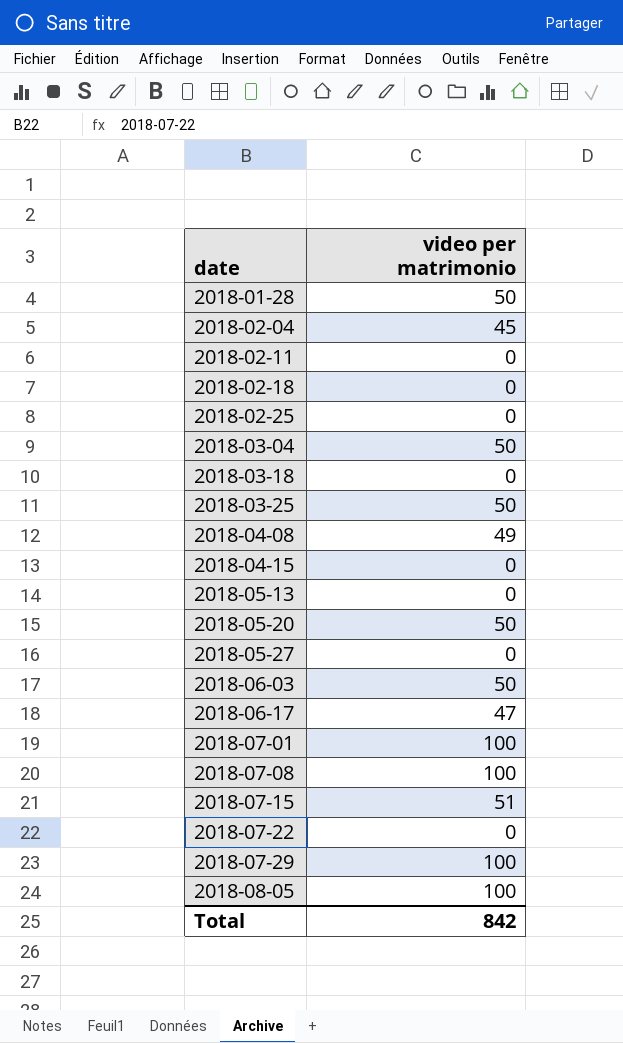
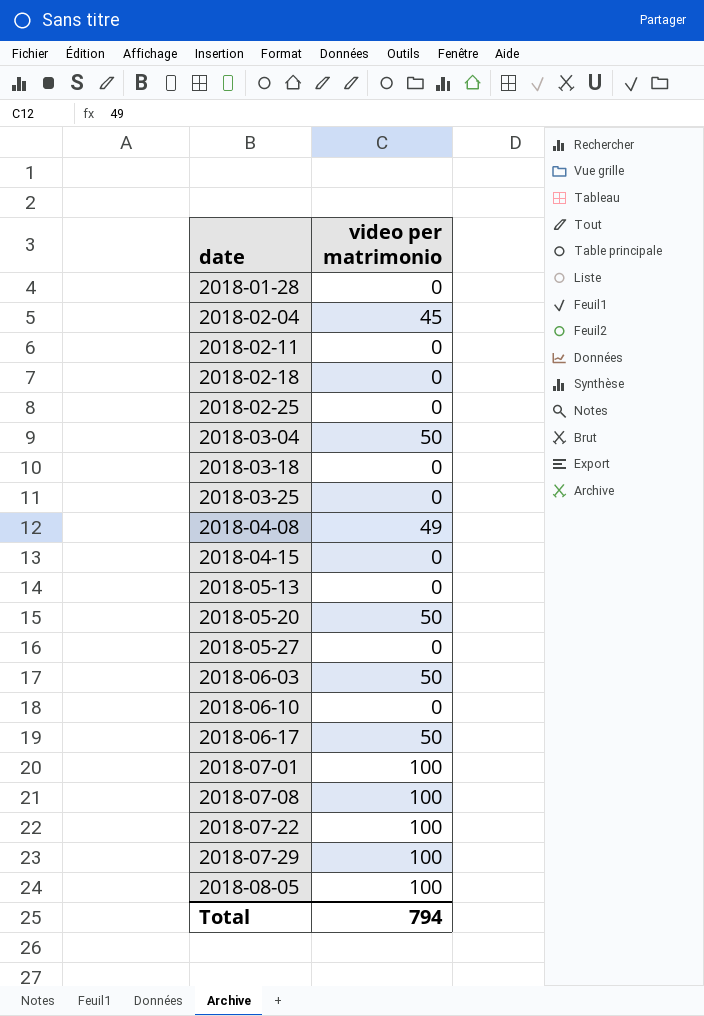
row 2018-07-15: 51 -> none
2018-01-28 | video per matrimonio: 50 -> 0
2018-03-25 | video per matrimonio: 50 -> 0
row 2018-06-10: none -> 0
2018-06-17 | video per matrimonio: 47 -> 50
2018-07-22 | video per matrimonio: 0 -> 100
Total | video per matrimonio: 842 -> 794

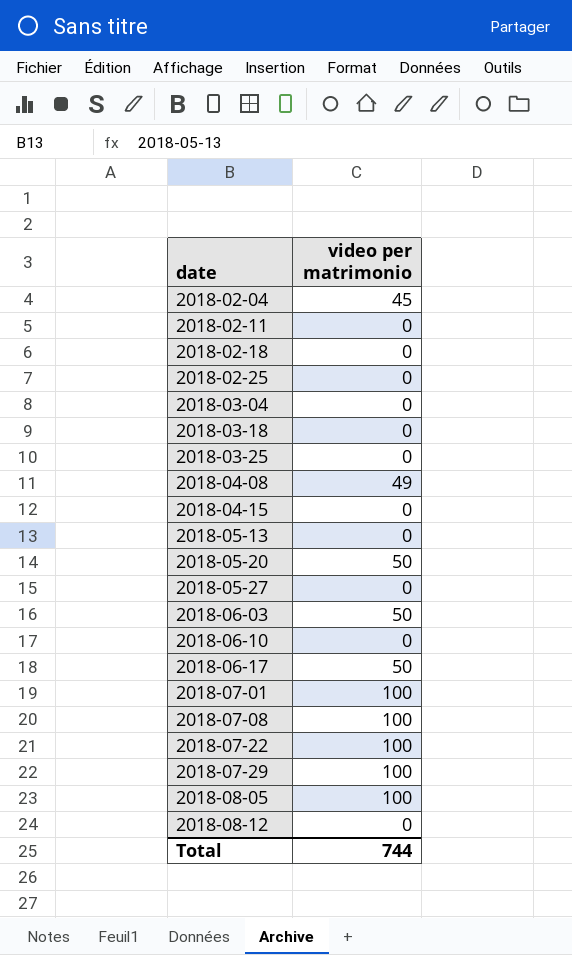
row 2018-01-28: 0 -> none
2018-03-04 | video per matrimonio: 50 -> 0
row 2018-08-12: none -> 0
Total | video per matrimonio: 794 -> 744

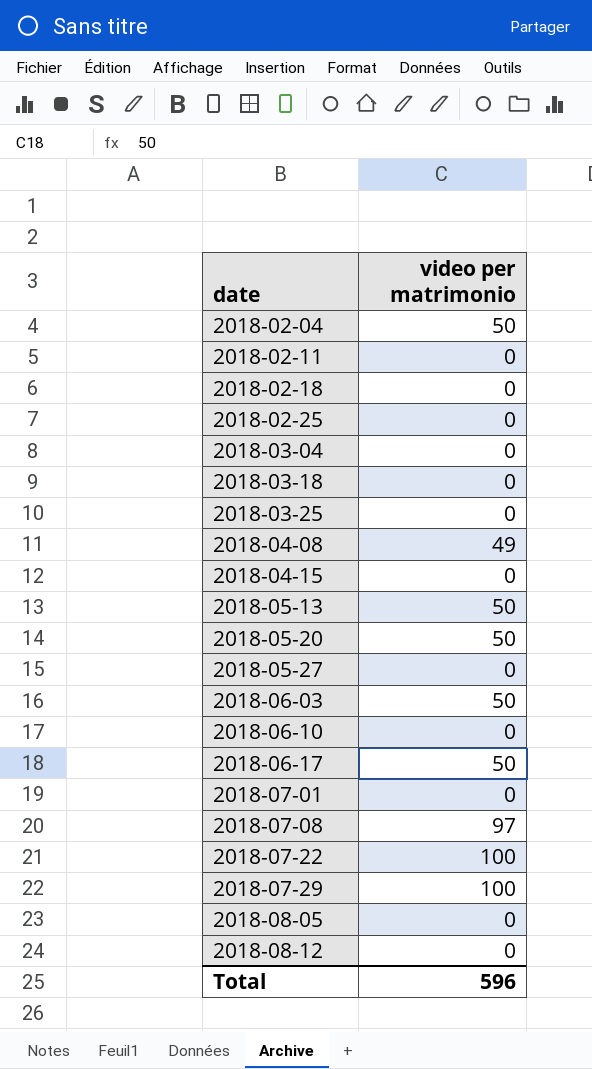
2018-02-04 | video per matrimonio: 45 -> 50
2018-05-13 | video per matrimonio: 0 -> 50
2018-07-01 | video per matrimonio: 100 -> 0
2018-07-08 | video per matrimonio: 100 -> 97
2018-08-05 | video per matrimonio: 100 -> 0
Total | video per matrimonio: 744 -> 596

